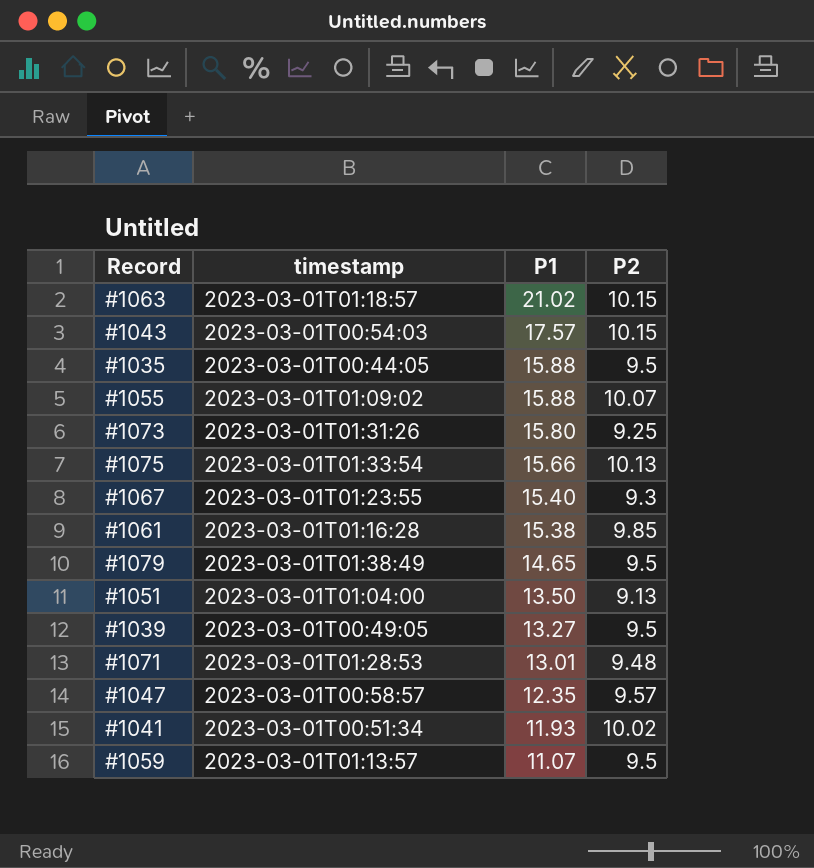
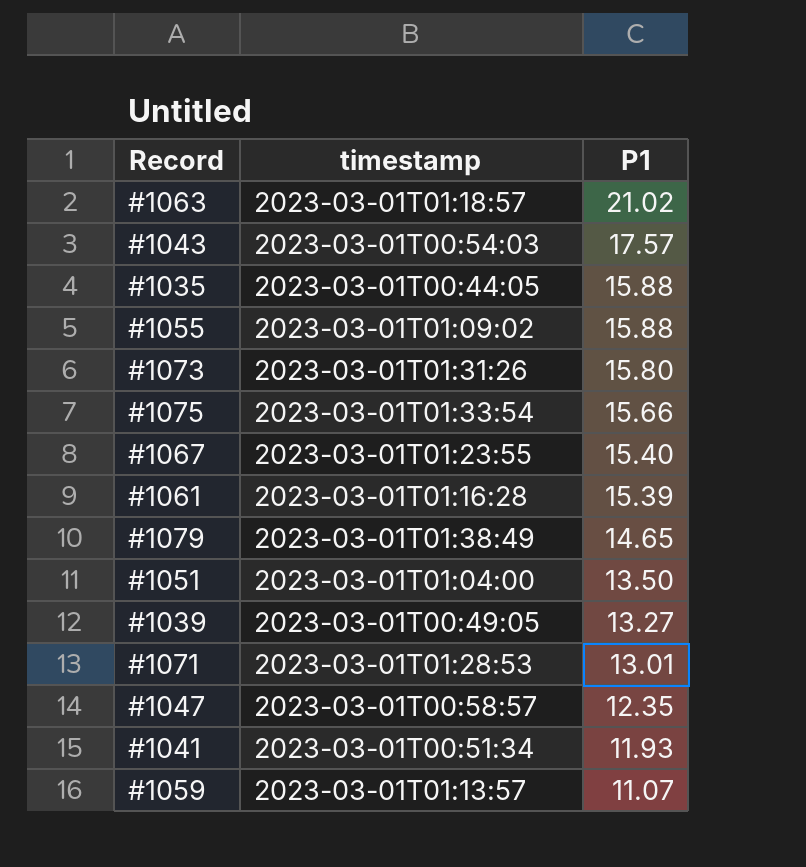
column P2 | position: 4 -> none
#1061 | P1: 15.38 -> 15.39

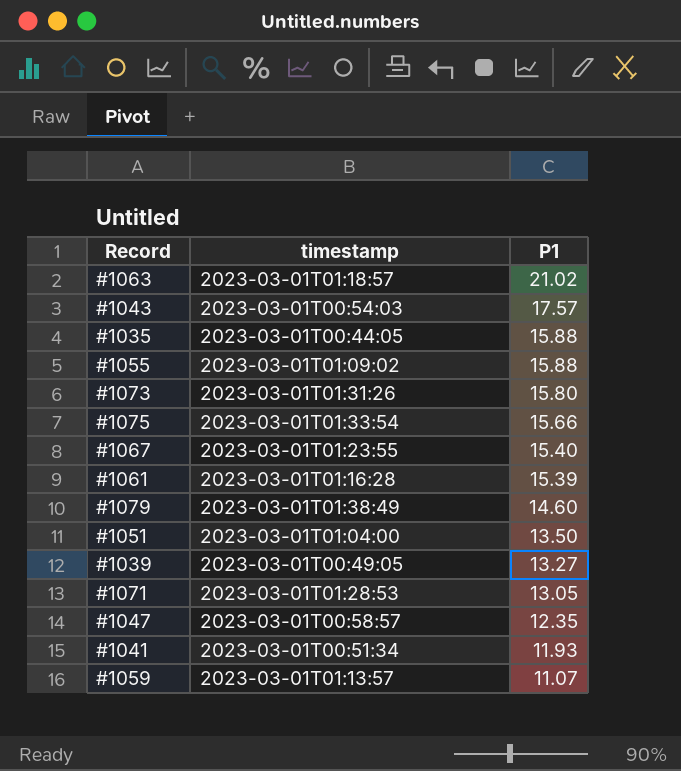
#1079 | P1: 14.65 -> 14.60
#1071 | P1: 13.01 -> 13.05

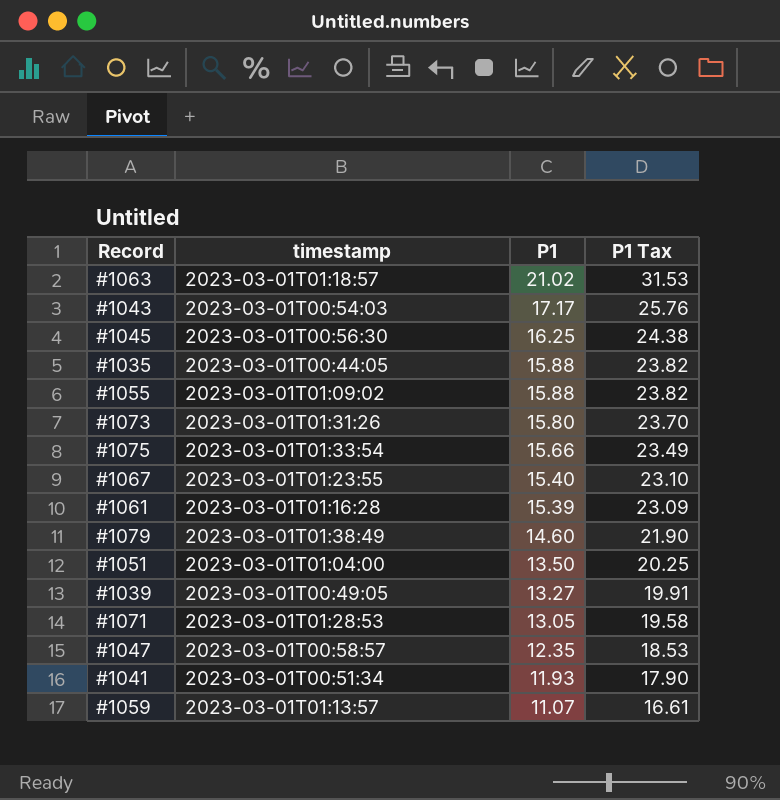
column P1 Tax | formula: none -> [P1] * 1.5
#1043 | P1: 17.57 -> 17.17
row #1045: none -> 2023-03-01T00:56:30 | 16.25 | 24.38

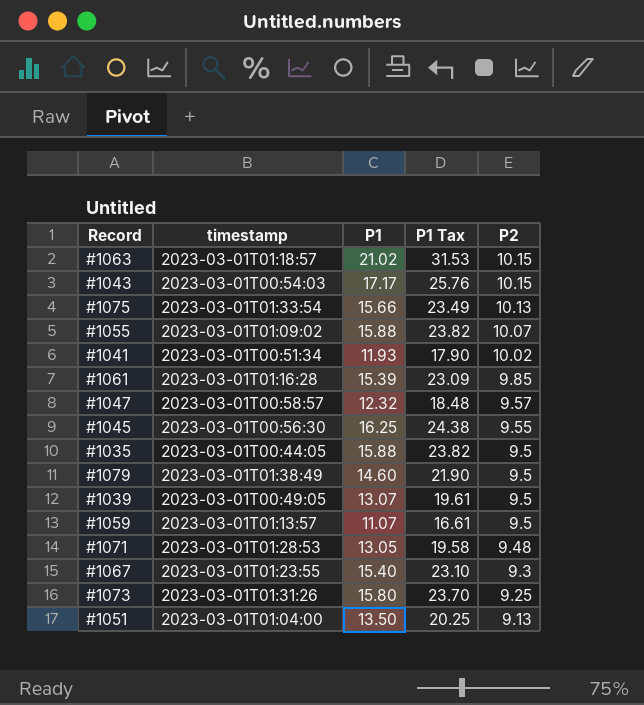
row order: P1 descending -> P2 descending
column P2 | position: none -> 5
#1047 | P1: 12.35 -> 12.32
#1047 | P1 Tax: 18.53 -> 18.48
#1039 | P1: 13.27 -> 13.07
#1039 | P1 Tax: 19.91 -> 19.61

